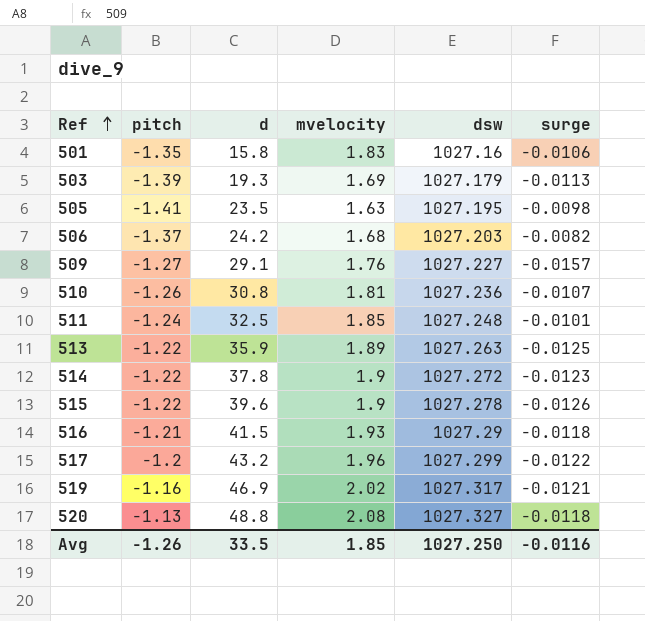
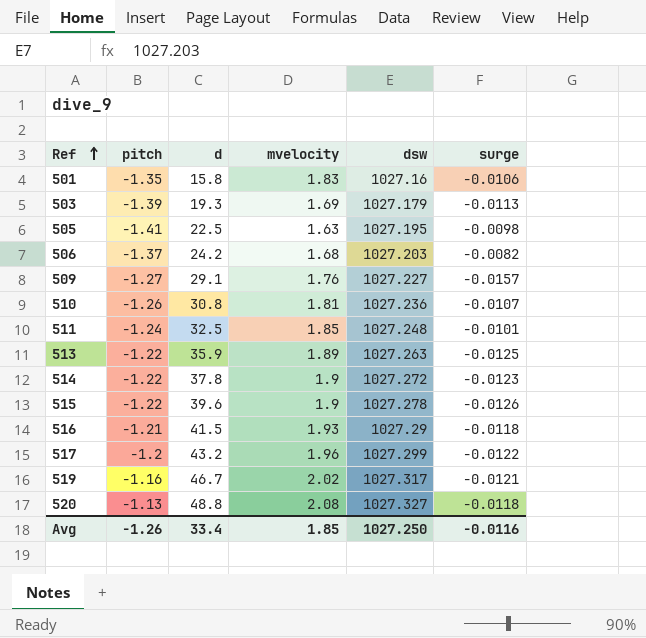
505 | d: 23.5 -> 22.5
519 | d: 46.9 -> 46.7
Avg | d: 33.5 -> 33.4

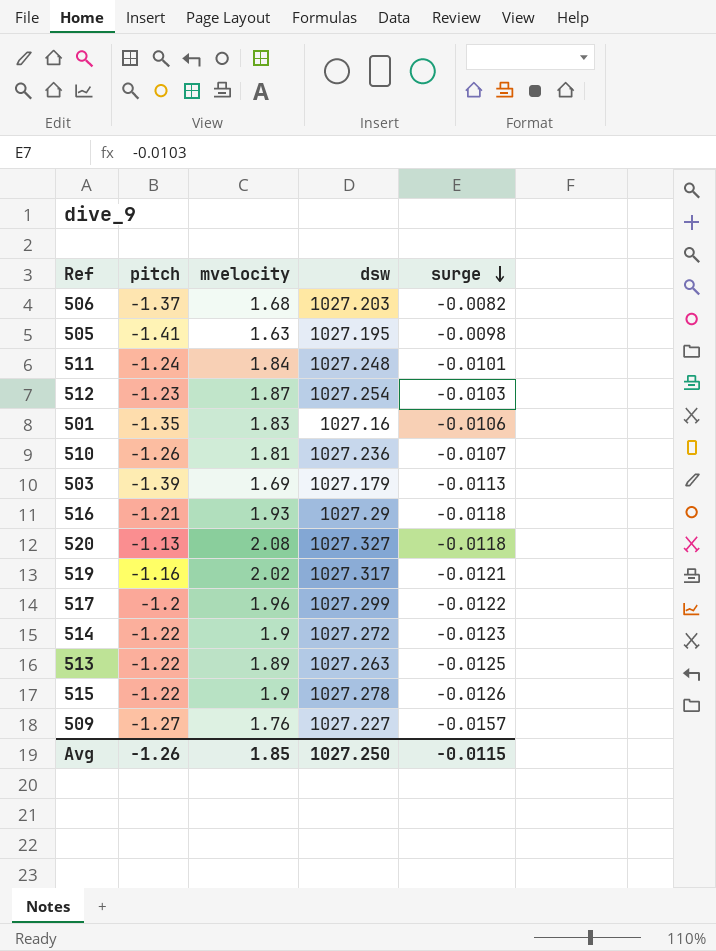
row order: Ref ascending -> surge descending
column d | position: 3 -> none
511 | mvelocity: 1.85 -> 1.84
row 512: none -> -1.23 | 1.87 | 1027.254 | -0.0103
Avg | surge: -0.0116 -> -0.0115

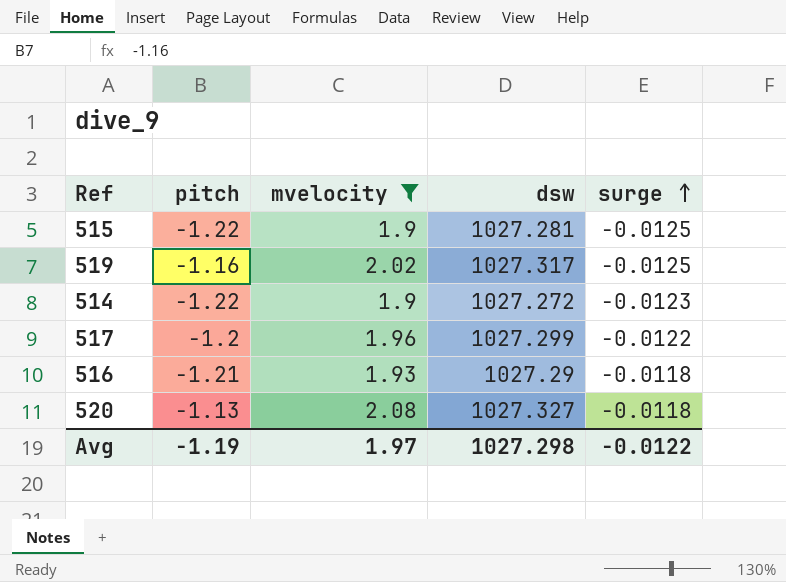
filter: none -> mvelocity >= 1.9
row order: surge descending -> surge ascending
515 | dsw: 1027.278 -> 1027.281
515 | surge: -0.0126 -> -0.0125
519 | surge: -0.0121 -> -0.0125
Avg | pitch: -1.26 -> -1.19
Avg | mvelocity: 1.85 -> 1.97
Avg | dsw: 1027.250 -> 1027.298
Avg | surge: -0.0115 -> -0.0122

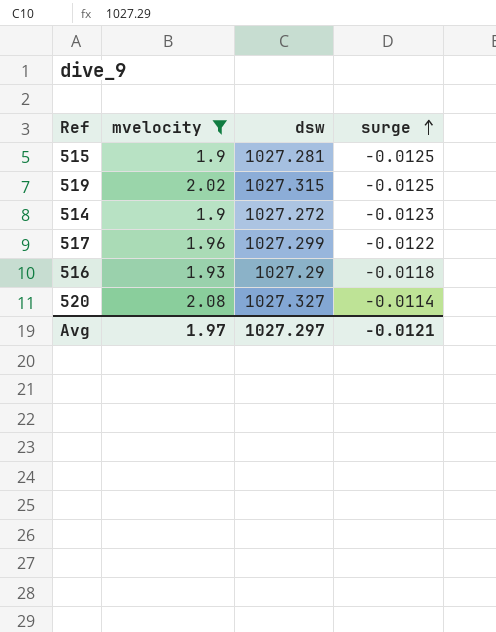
column pitch | position: 2 -> none
519 | dsw: 1027.317 -> 1027.315
520 | surge: -0.0118 -> -0.0114
Avg | dsw: 1027.298 -> 1027.297
Avg | surge: -0.0122 -> -0.0121

